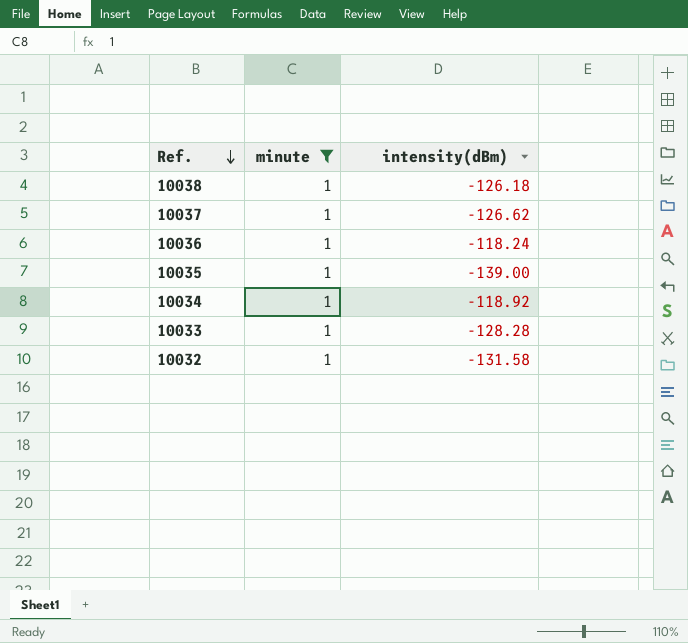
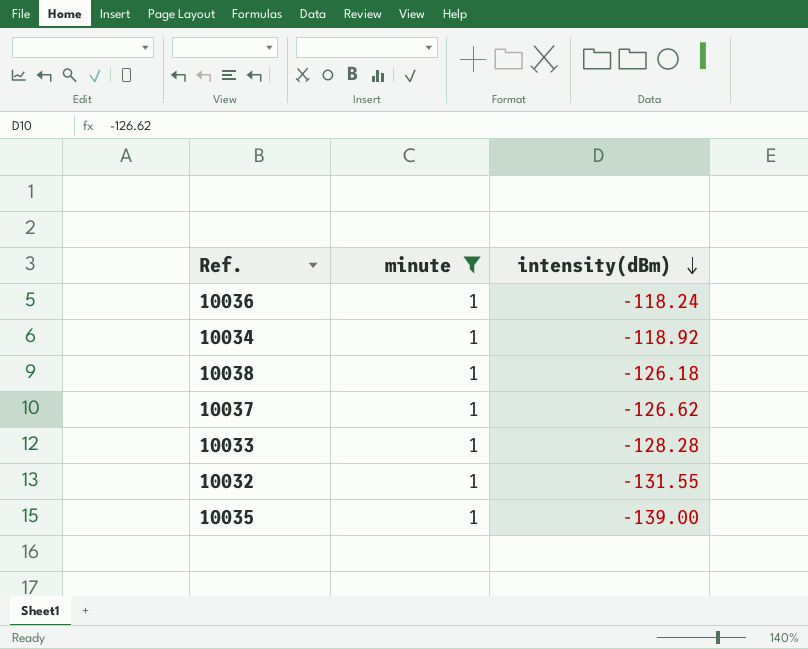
row order: Ref. descending -> intensity(dBm) descending
10032 | intensity(dBm): -131.58 -> -131.55

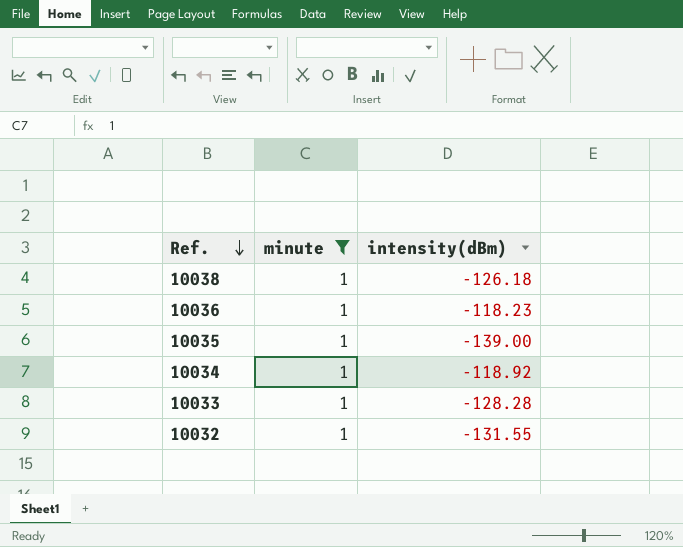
row order: intensity(dBm) descending -> Ref. descending
row 10037: 1 | -126.62 -> none
10036 | intensity(dBm): -118.24 -> -118.23

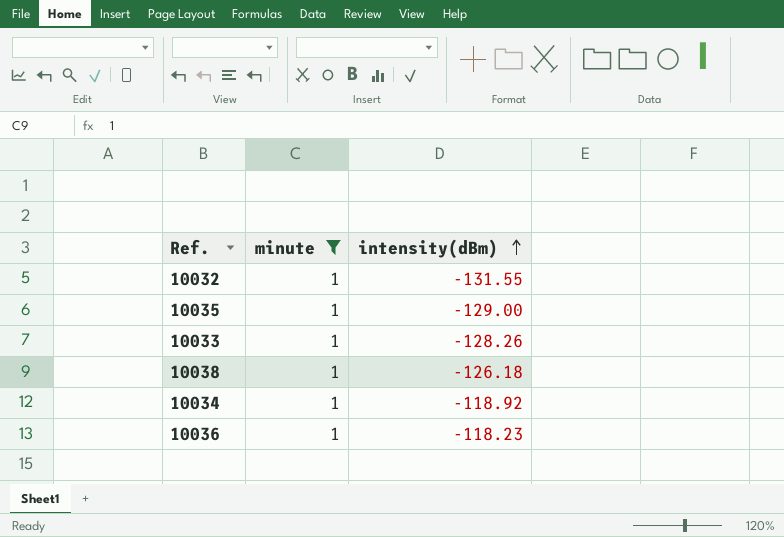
row order: Ref. descending -> intensity(dBm) ascending
10035 | intensity(dBm): -139.00 -> -129.00
10033 | intensity(dBm): -128.28 -> -128.26

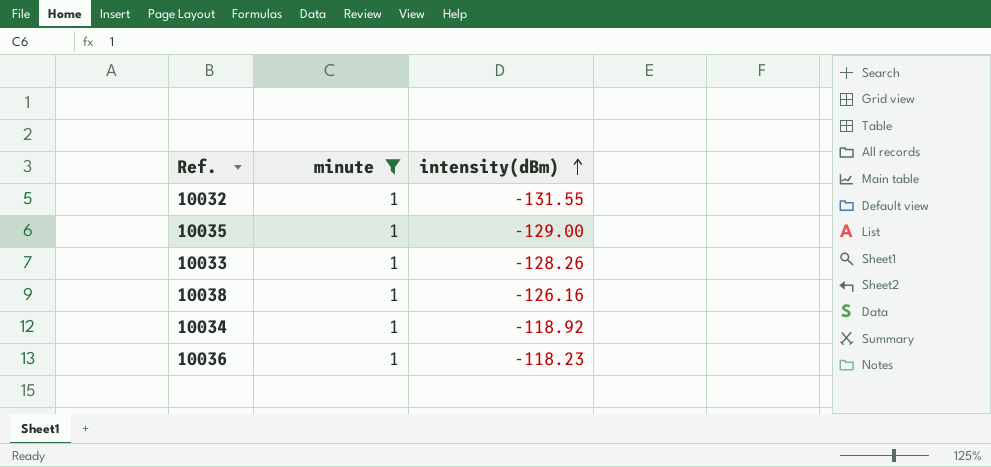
10038 | intensity(dBm): -126.18 -> -126.16

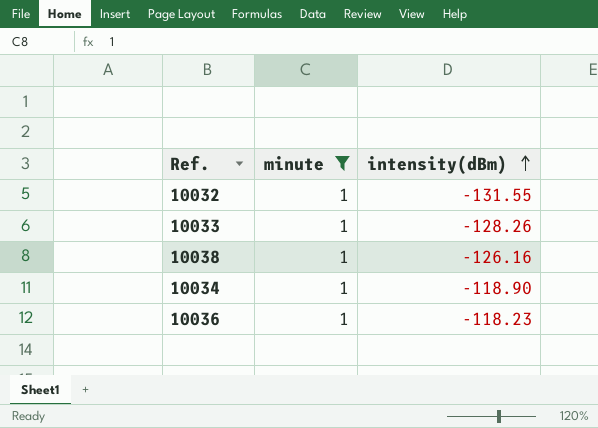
row 10035: 1 | -129.00 -> none
10034 | intensity(dBm): -118.92 -> -118.90

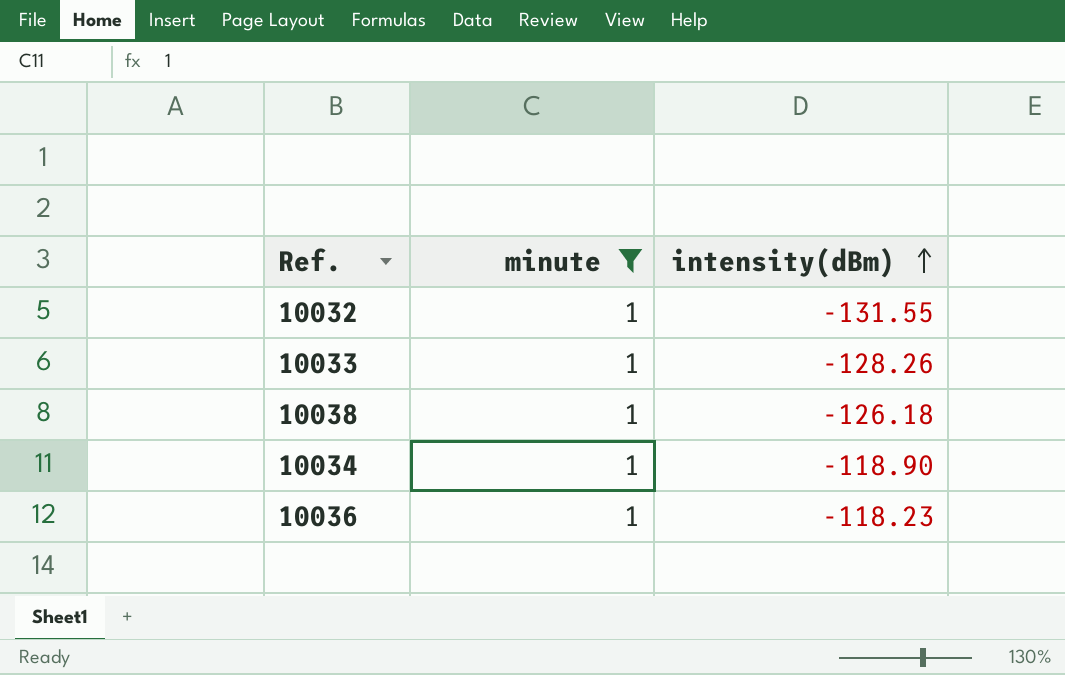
10038 | intensity(dBm): -126.16 -> -126.18

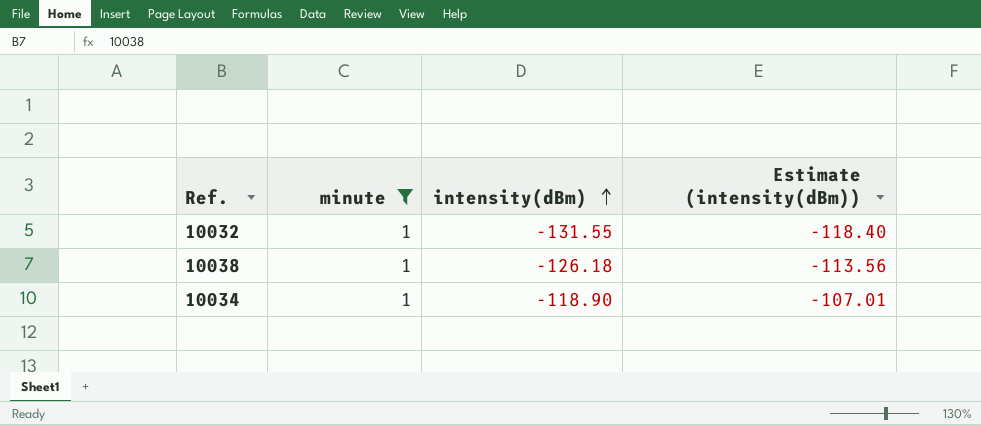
column Estimate (intensity(dBm)) | formula: none -> [intensity(dBm)] * 0.9
row 10033: 1 | -128.26 -> none
row 10036: 1 | -118.23 -> none

